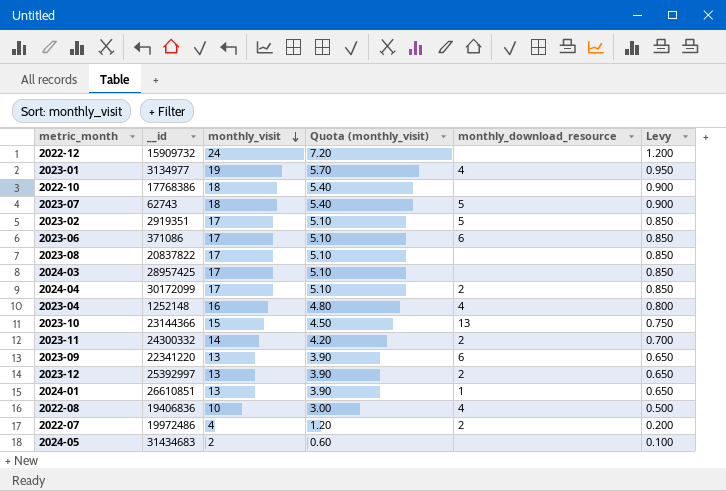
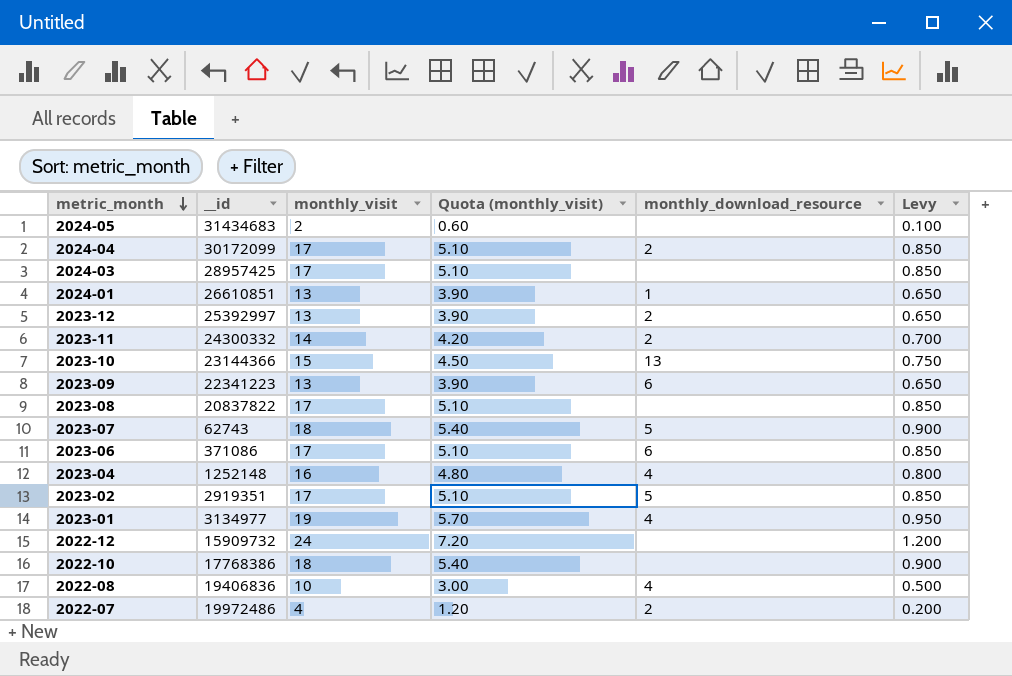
row order: monthly_visit descending -> metric_month descending
2023-09 | __id: 22341220 -> 22341223

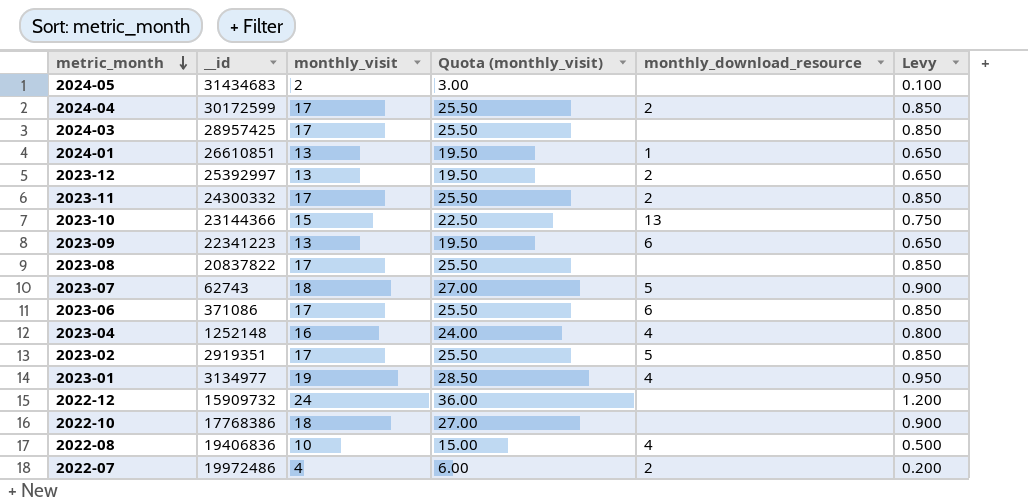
column Quota (monthly_visit) | formula: [monthly_visit] * 0.3 -> [monthly_visit] * 1.5
2024-04 | __id: 30172099 -> 30172599
2023-11 | monthly_visit: 14 -> 17
2023-11 | Levy: 0.700 -> 0.850

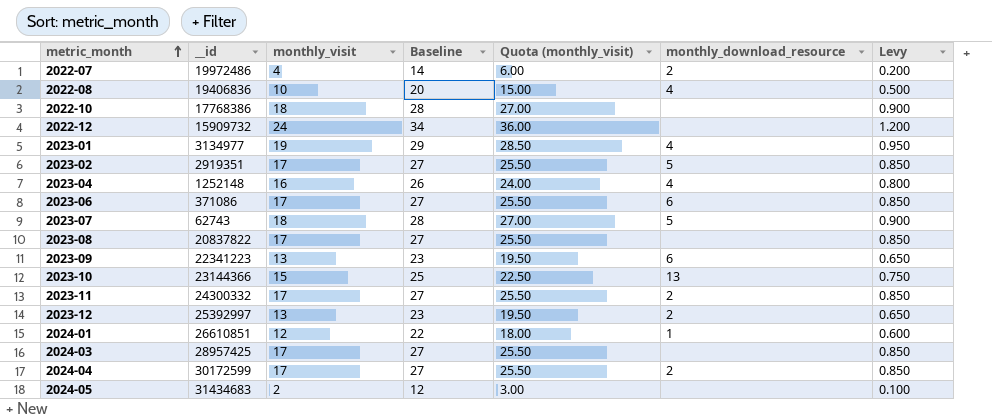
row order: metric_month descending -> metric_month ascending
column Baseline | formula: none -> [monthly_visit] + 10
2024-01 | monthly_visit: 13 -> 12
2024-01 | Quota (monthly_visit): 19.50 -> 18.00
2024-01 | Levy: 0.650 -> 0.600

